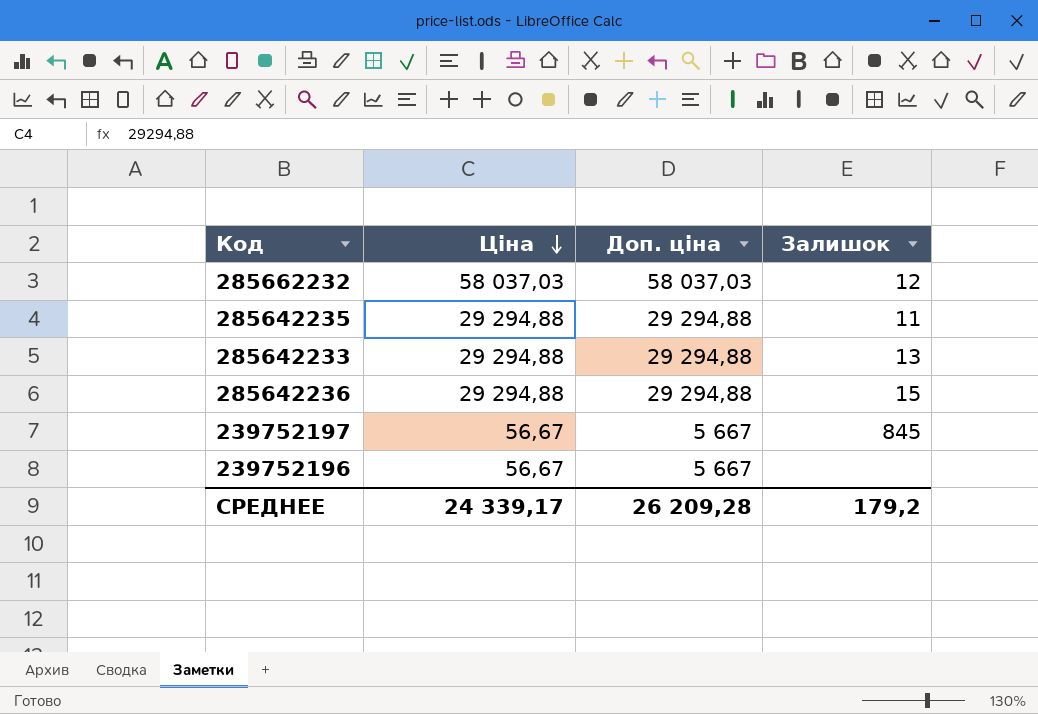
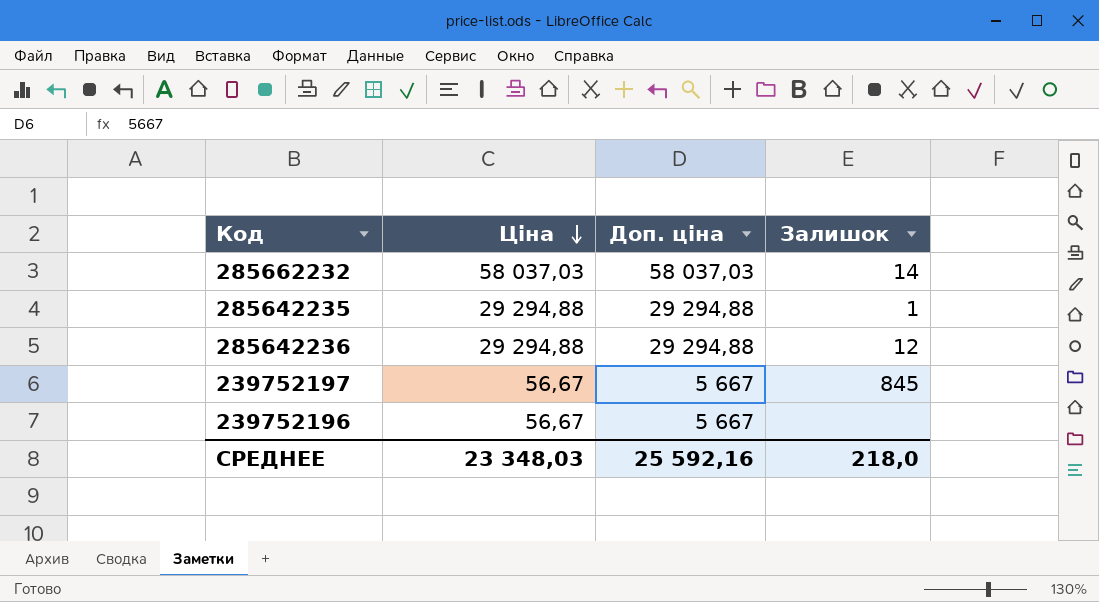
row 285642233: 29 294,88 | 29 294,88 | 13 -> none
285662232 | Залишок: 12 -> 14
285642235 | Залишок: 11 -> 1
285642236 | Залишок: 15 -> 12
СРЕДНЕЕ | Ціна: 24 339,17 -> 23 348,03
СРЕДНЕЕ | Доп. ціна: 26 209,28 -> 25 592,16
СРЕДНЕЕ | Залишок: 179,2 -> 218,0

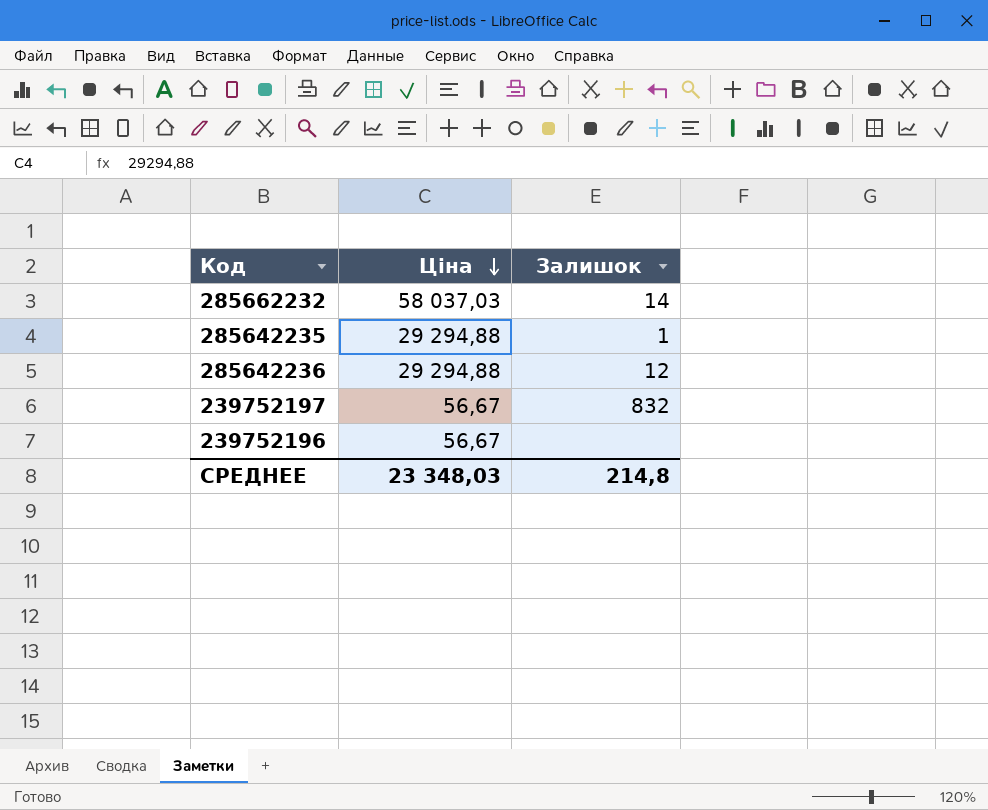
column Доп. ціна | position: 3 -> none
239752197 | Залишок: 845 -> 832
СРЕДНЕЕ | Залишок: 218,0 -> 214,8

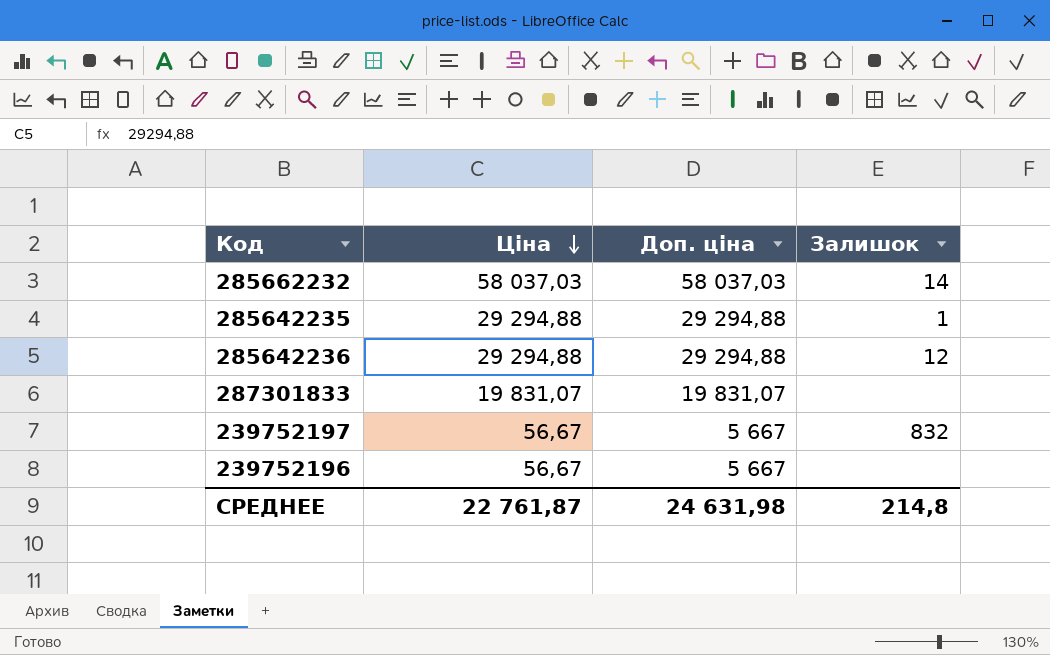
column Доп. ціна | position: none -> 3
row 287301833: none -> 19 831,07 | 19 831,07 | none
СРЕДНЕЕ | Ціна: 23 348,03 -> 22 761,87

